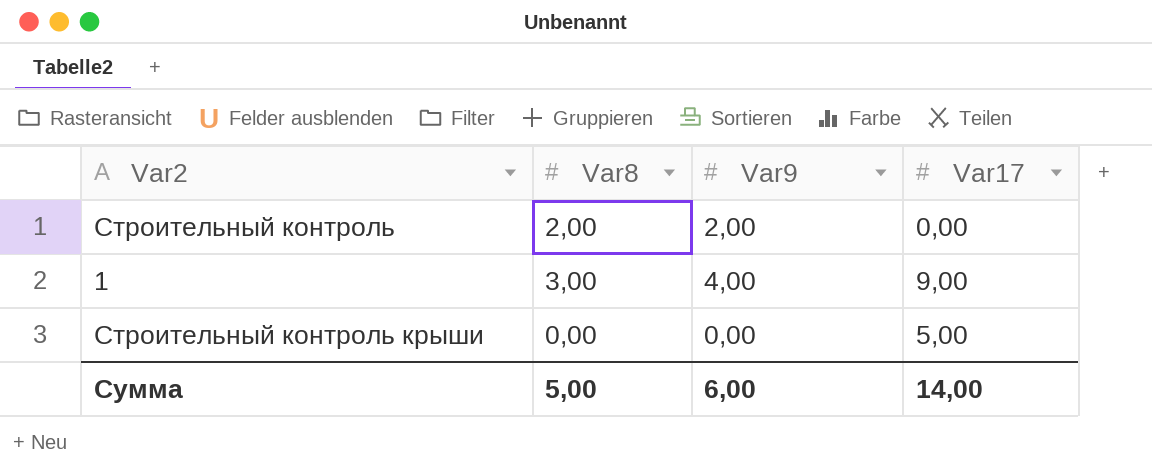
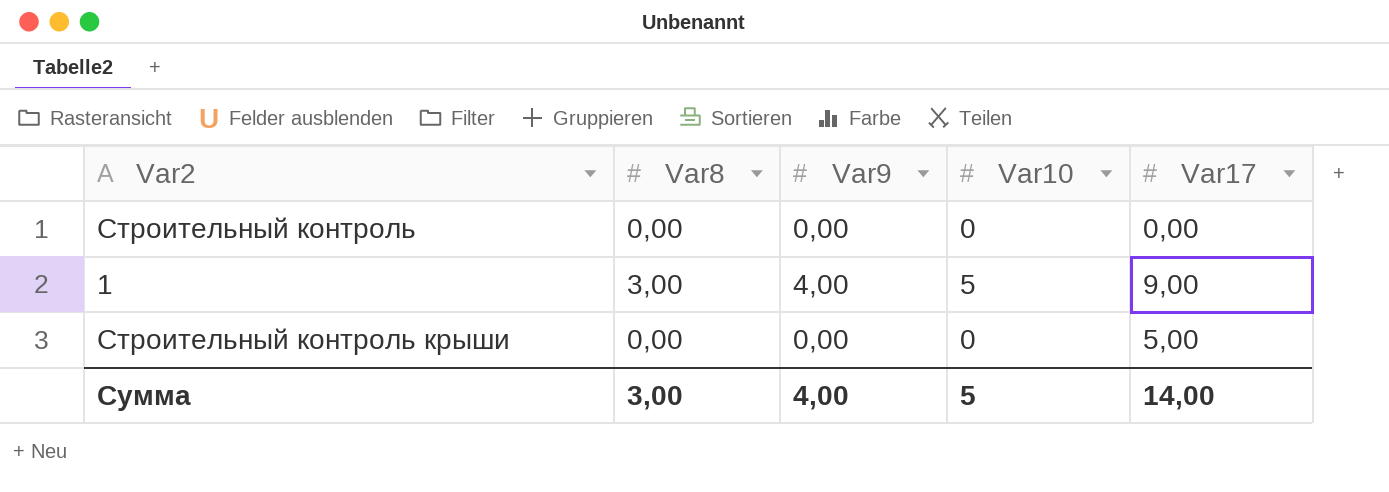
column Var10 | position: none -> 4
Строительный контроль | Var8: 2,00 -> 0,00
Строительный контроль | Var9: 2,00 -> 0,00
Сумма | Var8: 5,00 -> 3,00
Сумма | Var9: 6,00 -> 4,00

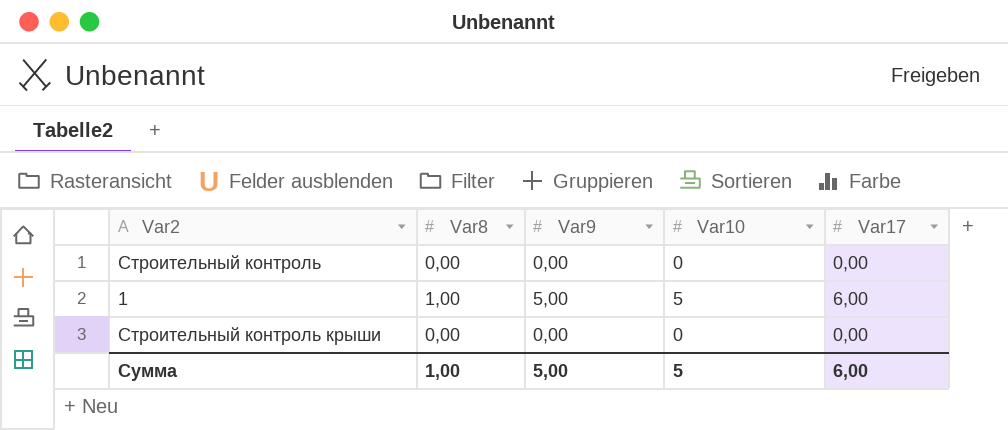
1 | Var8: 3,00 -> 1,00
1 | Var9: 4,00 -> 5,00
1 | Var17: 9,00 -> 6,00
Строительный контроль крыши | Var17: 5,00 -> 0,00
Сумма | Var8: 3,00 -> 1,00
Сумма | Var9: 4,00 -> 5,00
Сумма | Var17: 14,00 -> 6,00

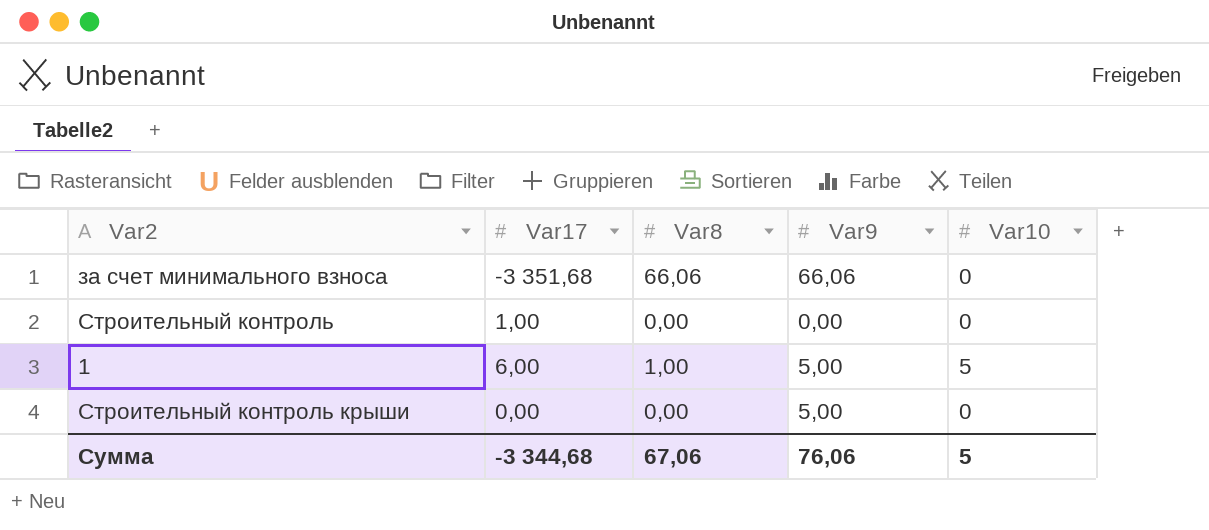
column Var17 | position: 5 -> 2
row за счет минимального взноса: none -> -3 351,68 | 66,06 | 66,06 | 0
Строительный контроль | Var17: 0,00 -> 1,00
Строительный контроль крыши | Var9: 0,00 -> 5,00
Сумма | Var17: 6,00 -> -3 344,68
Сумма | Var8: 1,00 -> 67,06
Сумма | Var9: 5,00 -> 76,06

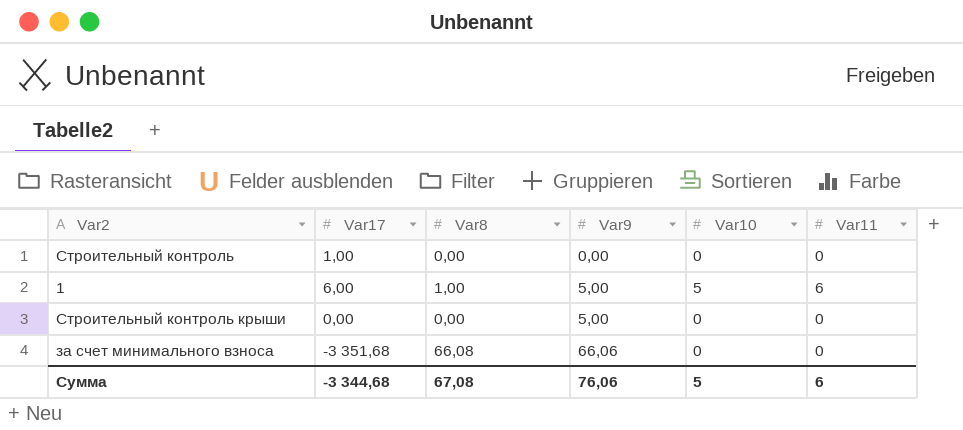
row order: none -> Var9 ascending
column Var11 | position: none -> 6
за счет минимального взноса | Var8: 66,06 -> 66,08
Сумма | Var8: 67,06 -> 67,08

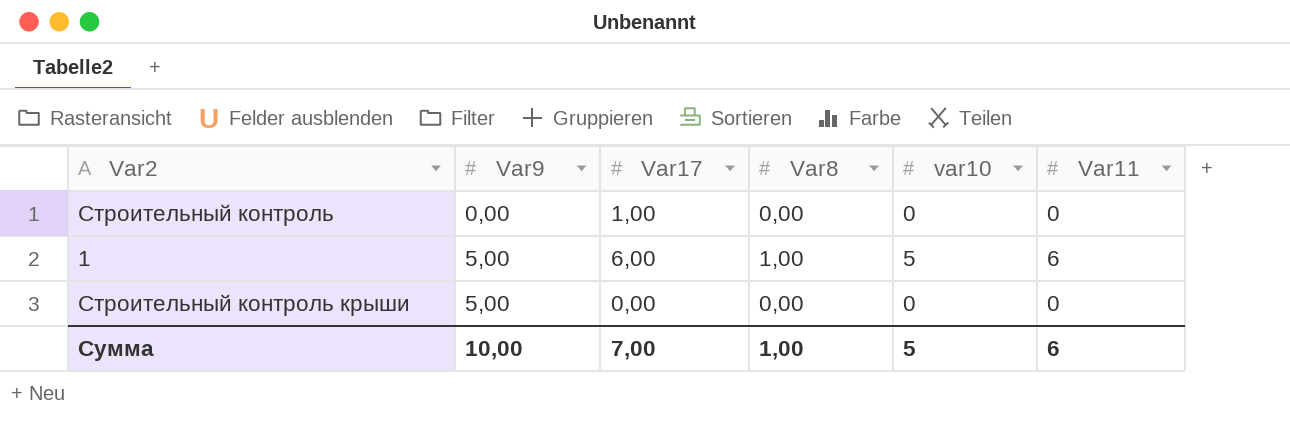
column Var9 | position: 4 -> 2
column name: Var10 -> var10
row за счет минимального взноса: -3 351,68 | 66,08 | 66,06 | 0 | 0 -> none
Сумма | Var9: 76,06 -> 10,00
Сумма | Var17: -3 344,68 -> 7,00
Сумма | Var8: 67,08 -> 1,00

